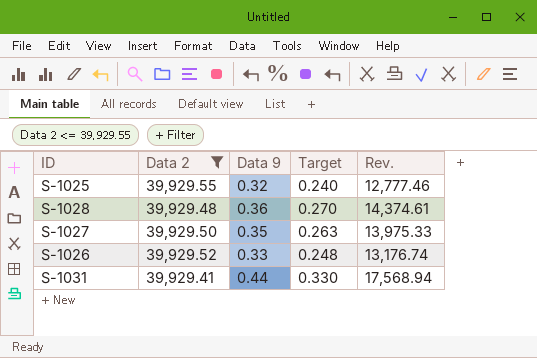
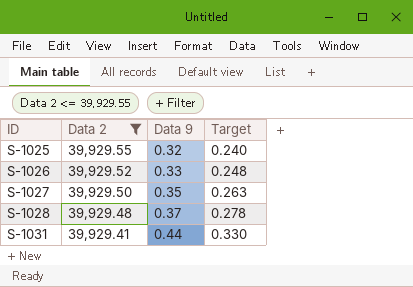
row order: none -> ID ascending
column Rev. | formula: [Data 2] * [Data 9] -> none
S-1028 | Data 9: 0.36 -> 0.37
S-1028 | Target: 0.270 -> 0.278

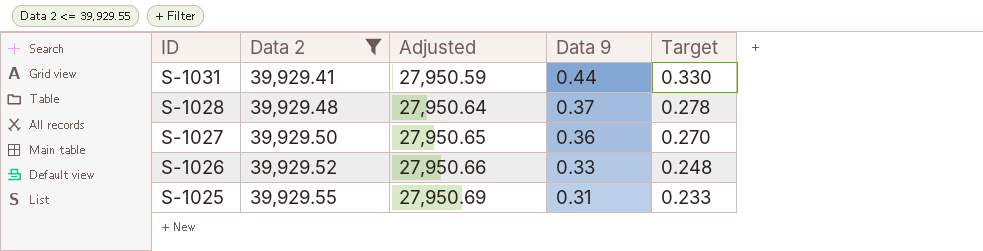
row order: ID ascending -> ID descending
column Adjusted | formula: none -> [Data 2] * 0.7
S-1027 | Data 9: 0.35 -> 0.36
S-1027 | Target: 0.263 -> 0.270
S-1025 | Data 9: 0.32 -> 0.31
S-1025 | Target: 0.240 -> 0.233

